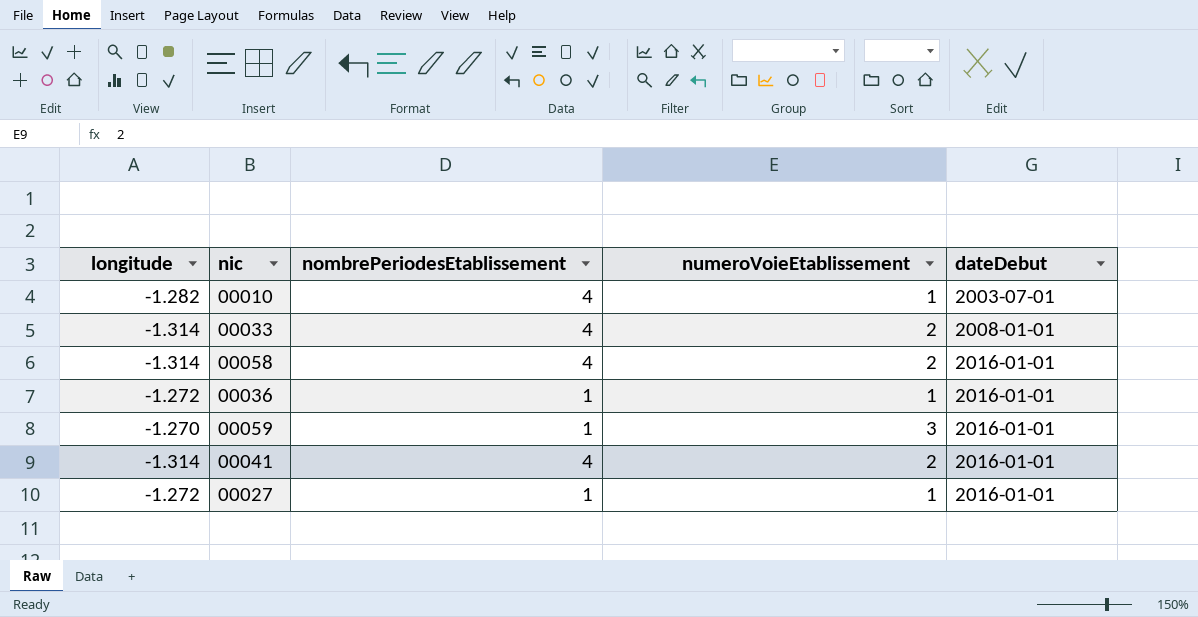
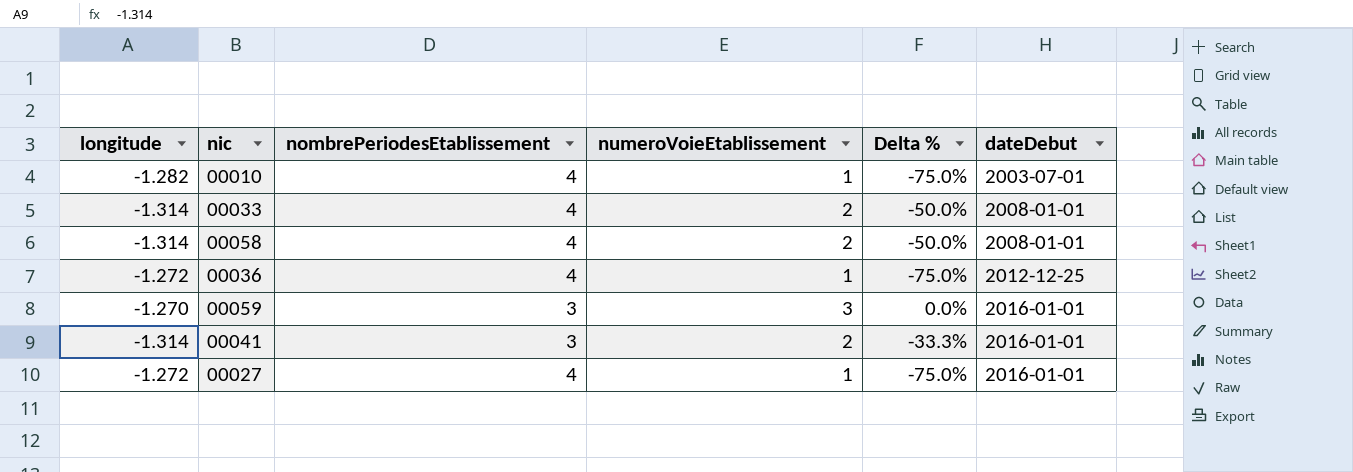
column Delta % | formula: none -> ([numeroVoieEtablissement] - [nombrePeriodesEtablissement]) / [nombrePeriodesEtablissement]
00058 | dateDebut: 2016-01-01 -> 2008-01-01
00036 | nombrePeriodesEtablissement: 1 -> 4
00036 | dateDebut: 2016-01-01 -> 2012-12-25
00059 | nombrePeriodesEtablissement: 1 -> 3
00041 | nombrePeriodesEtablissement: 4 -> 3
00027 | nombrePeriodesEtablissement: 1 -> 4

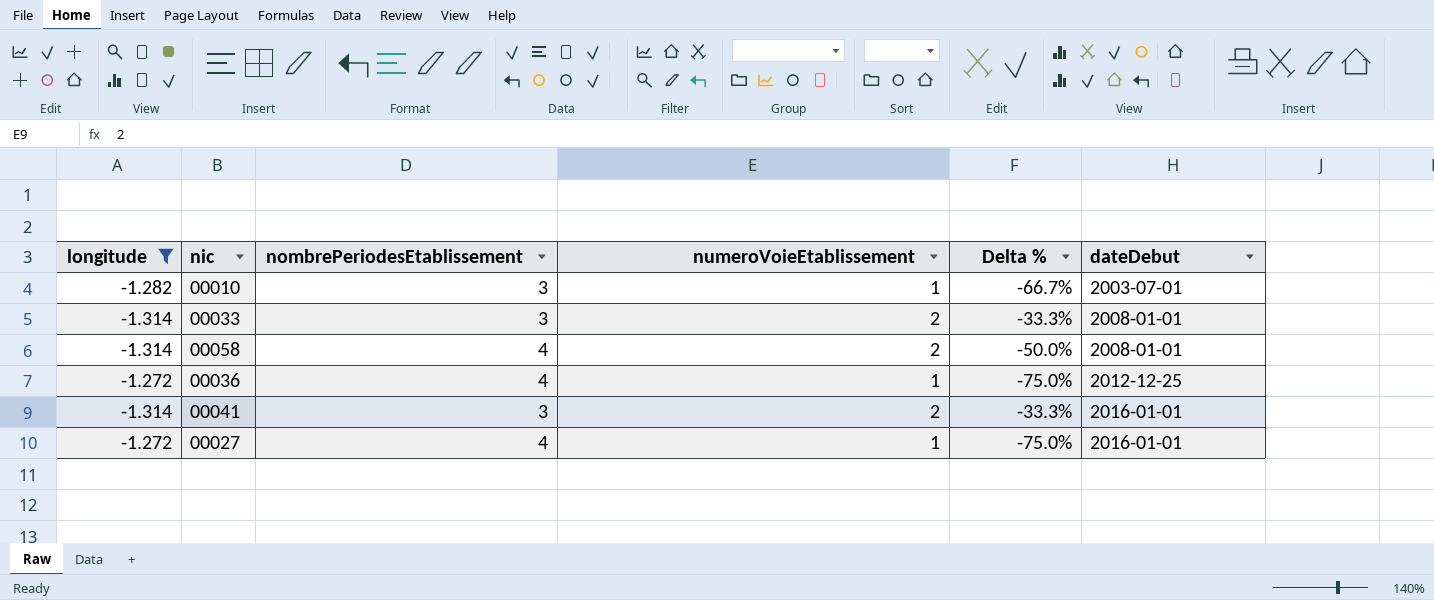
filter: none -> longitude != -1.270
00010 | nombrePeriodesEtablissement: 4 -> 3
00010 | Delta %: -75.0% -> -66.7%
00033 | nombrePeriodesEtablissement: 4 -> 3
00033 | Delta %: -50.0% -> -33.3%

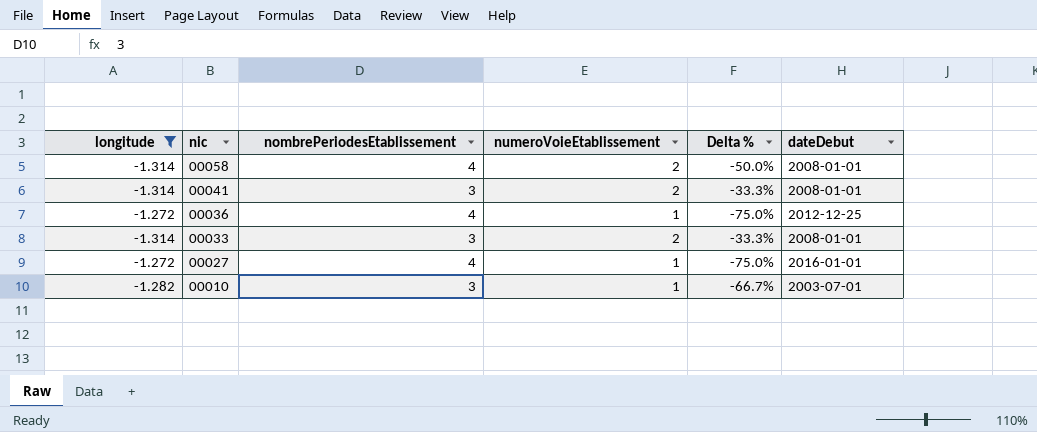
row order: dateDebut ascending -> nic descending
00041 | dateDebut: 2016-01-01 -> 2008-01-01

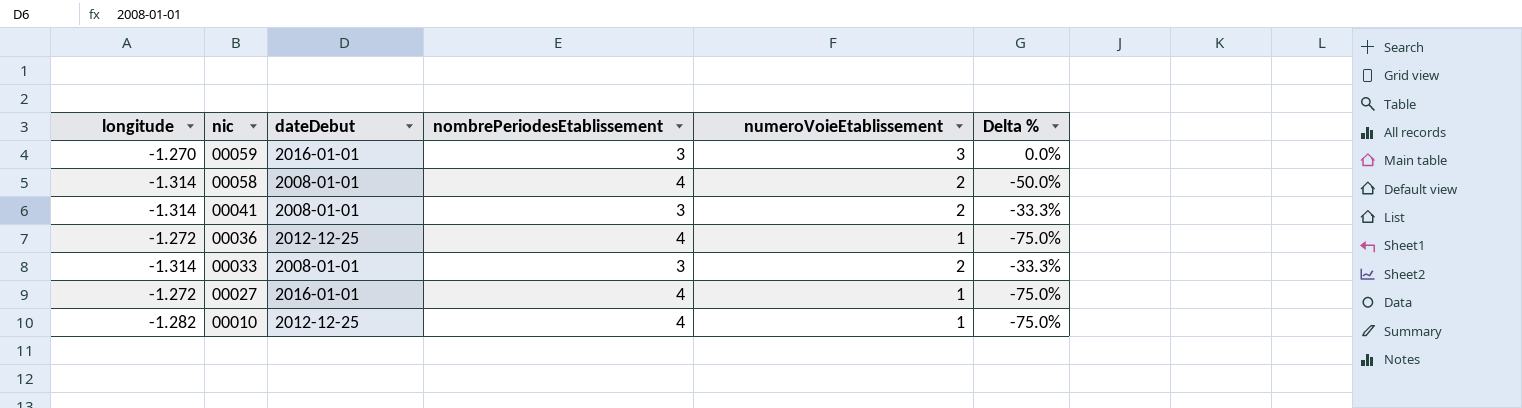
filter: longitude != -1.270 -> none
column dateDebut | position: 6 -> 3
00010 | dateDebut: 2003-07-01 -> 2012-12-25
00010 | nombrePeriodesEtablissement: 3 -> 4
00010 | Delta %: -66.7% -> -75.0%

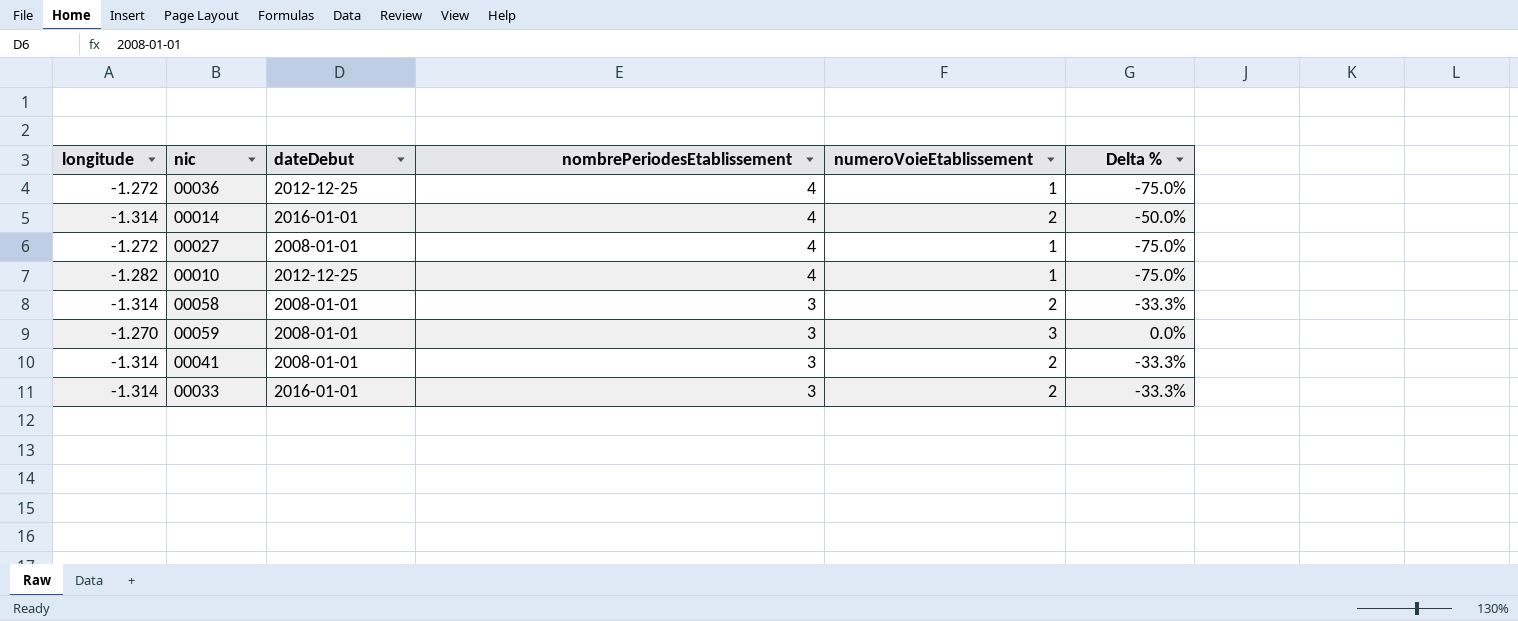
row order: nic descending -> nombrePeriodesEtablissement descending
row 00014: none -> -1.314 | 2016-01-01 | 4 | 2 | -50.0%
00027 | dateDebut: 2016-01-01 -> 2008-01-01
00058 | nombrePeriodesEtablissement: 4 -> 3
00058 | Delta %: -50.0% -> -33.3%
00059 | dateDebut: 2016-01-01 -> 2008-01-01
00033 | dateDebut: 2008-01-01 -> 2016-01-01

